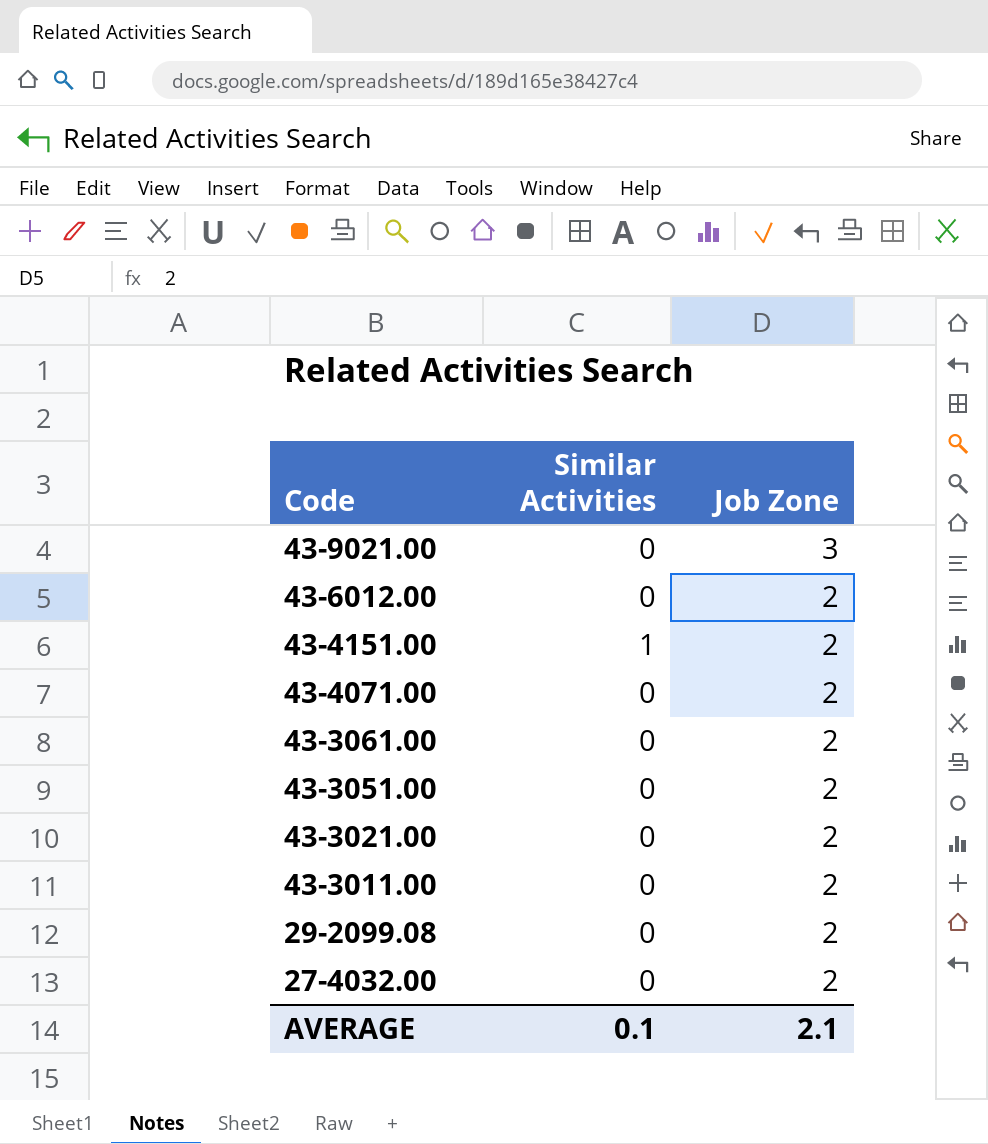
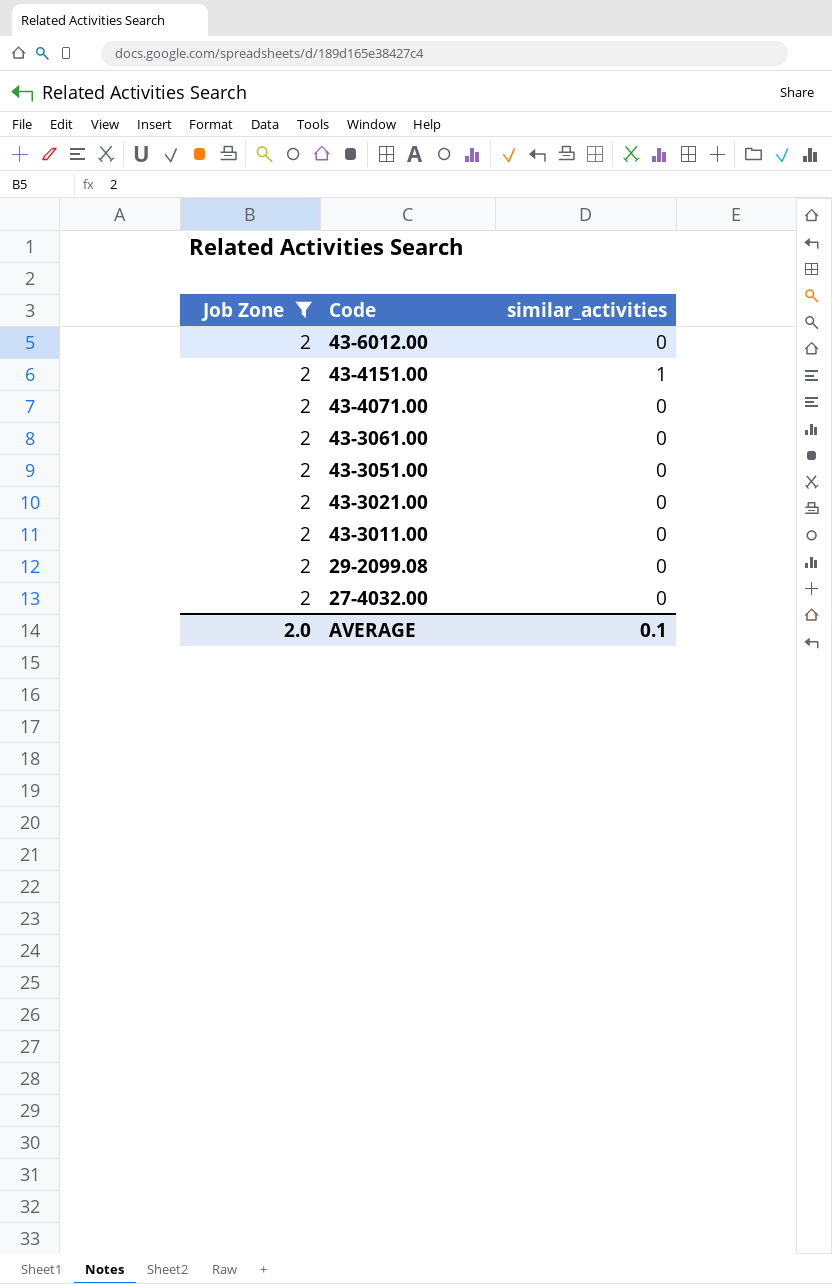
filter: none -> Job Zone = 2
column Job Zone | position: 3 -> 1
column name: Similar Activities -> similar_activities
AVERAGE | Job Zone: 2.1 -> 2.0

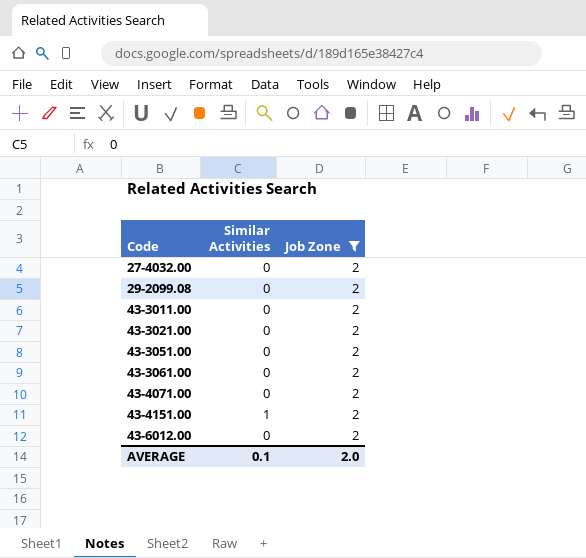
row order: Code descending -> Code ascending
column name: similar_activities -> Similar Activities
column Job Zone | position: 1 -> 3

